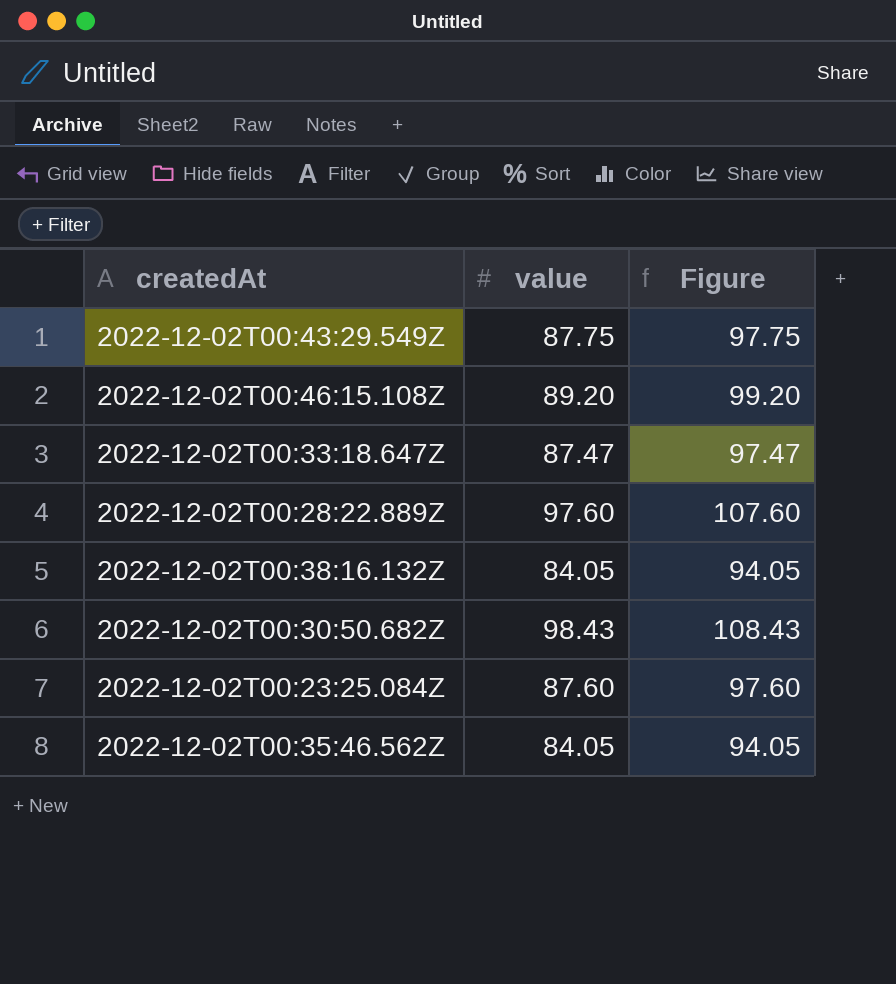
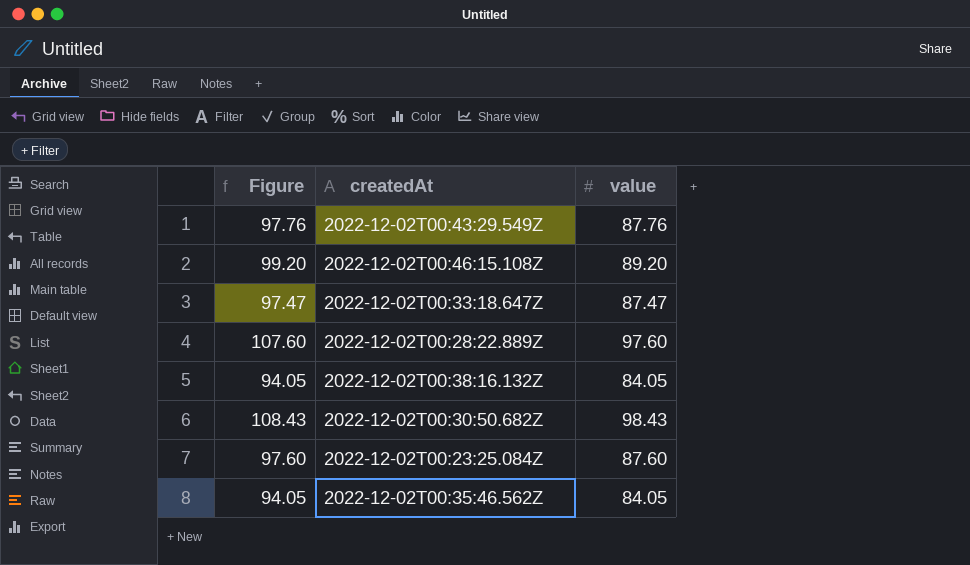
column Figure | position: 3 -> 1
2022-12-02T00:43:29.549Z | Figure: 97.75 -> 97.76
2022-12-02T00:43:29.549Z | value: 87.75 -> 87.76

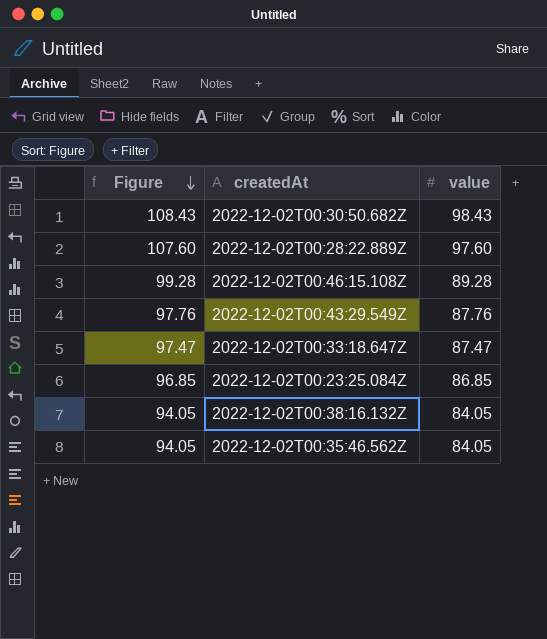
row order: none -> Figure descending
2022-12-02T00:46:15.108Z | Figure: 99.20 -> 99.28
2022-12-02T00:46:15.108Z | value: 89.20 -> 89.28
2022-12-02T00:23:25.084Z | Figure: 97.60 -> 96.85
2022-12-02T00:23:25.084Z | value: 87.60 -> 86.85

